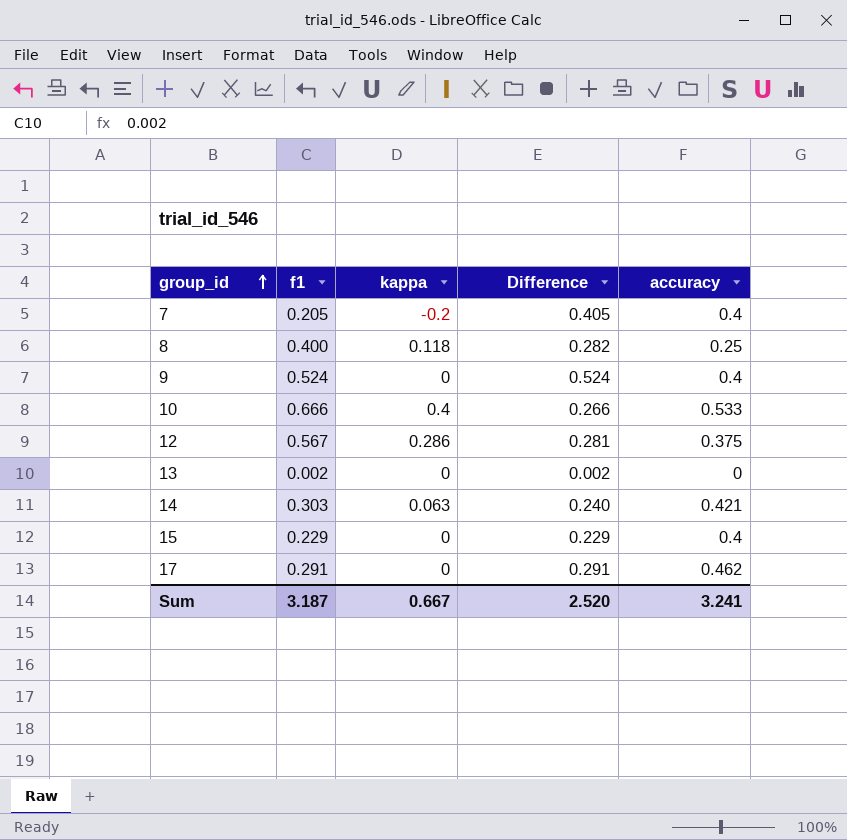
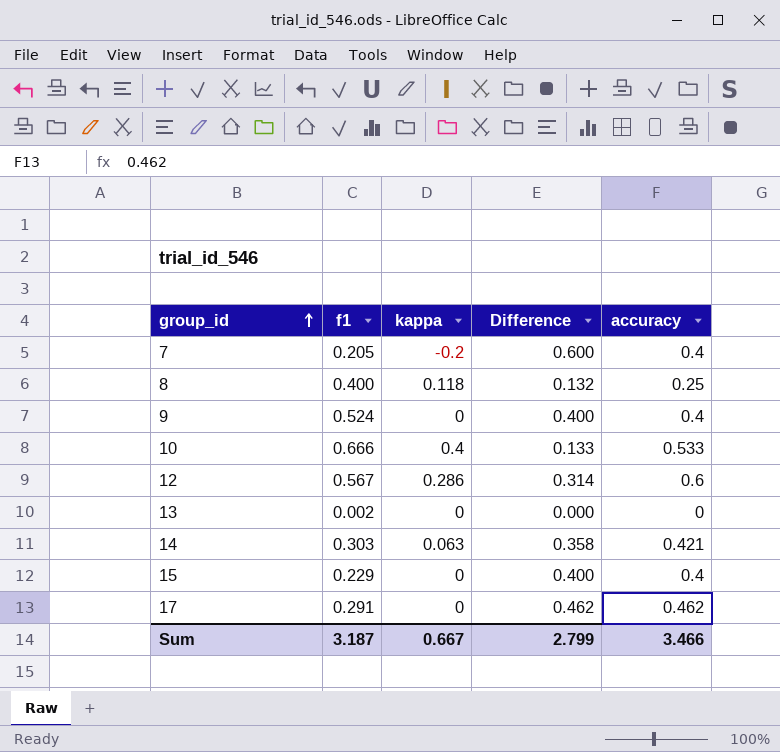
column Difference | formula: [f1] - [kappa] -> [accuracy] - [kappa]
12 | accuracy: 0.375 -> 0.6
Sum | Difference: 2.520 -> 2.799
Sum | accuracy: 3.241 -> 3.466

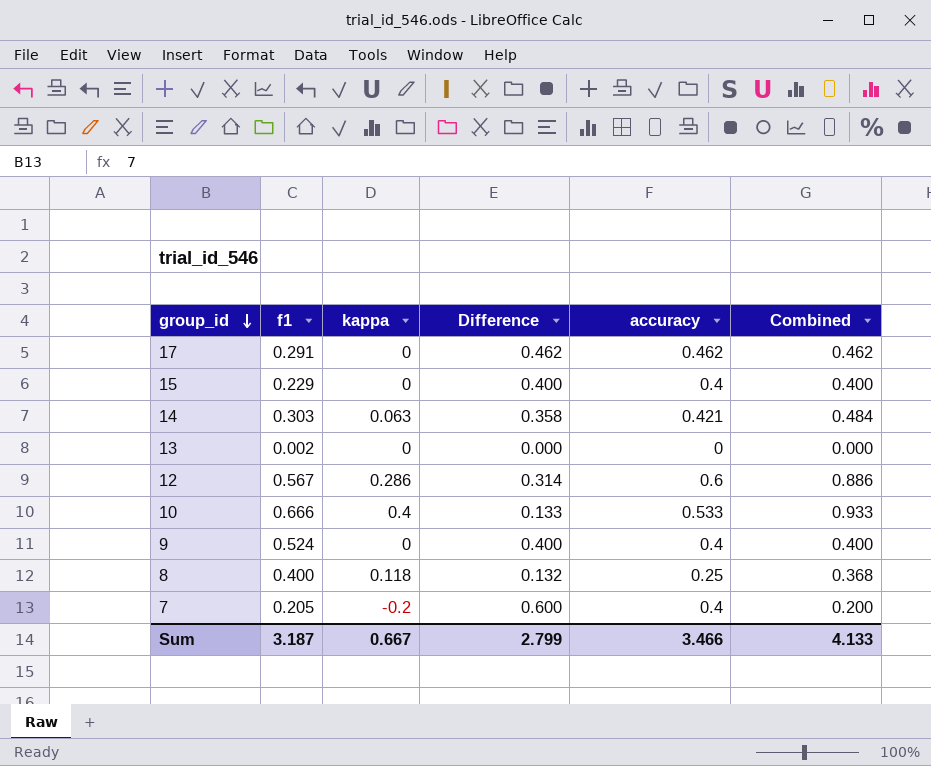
row order: group_id ascending -> group_id descending
column Combined | formula: none -> [kappa] + [accuracy]

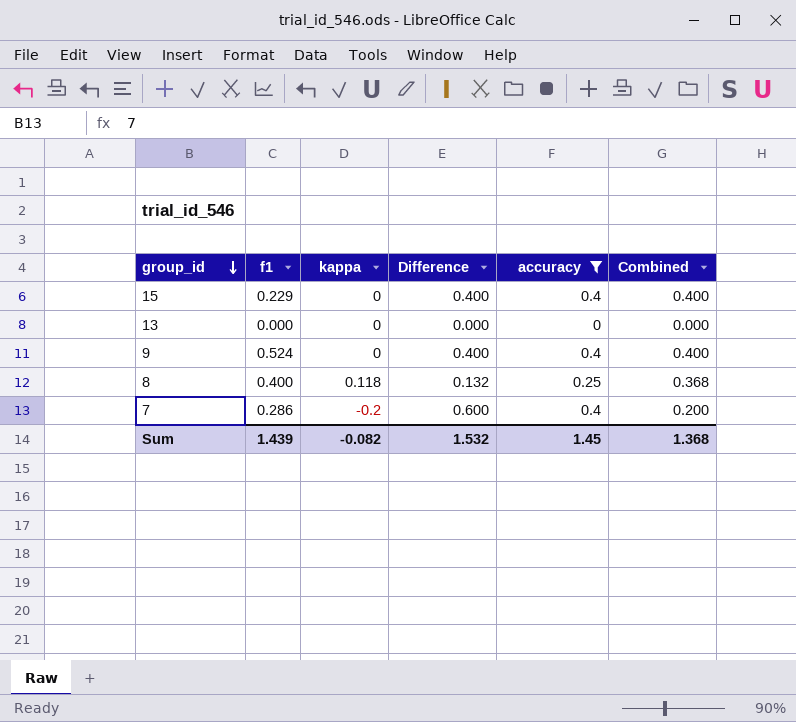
filter: none -> accuracy <= 0.4
13 | f1: 0.002 -> 0.000
7 | f1: 0.205 -> 0.286
Sum | f1: 3.187 -> 1.439
Sum | kappa: 0.667 -> -0.082
Sum | Difference: 2.799 -> 1.532
Sum | accuracy: 3.466 -> 1.45
Sum | Combined: 4.133 -> 1.368

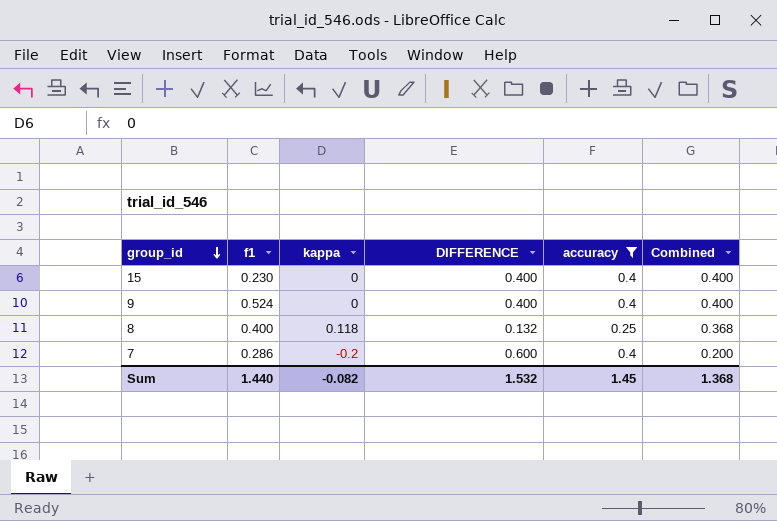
column name: Difference -> DIFFERENCE
row 13: 0.000 | 0 | 0.000 | 0 | 0.000 -> none
15 | f1: 0.229 -> 0.230
Sum | f1: 1.439 -> 1.440

